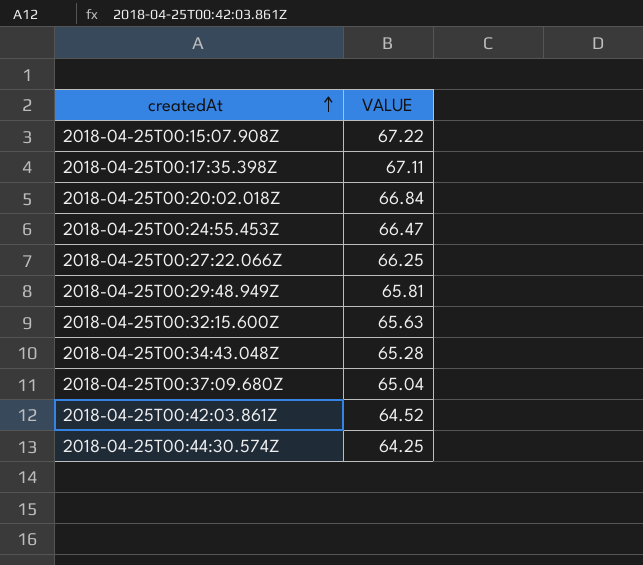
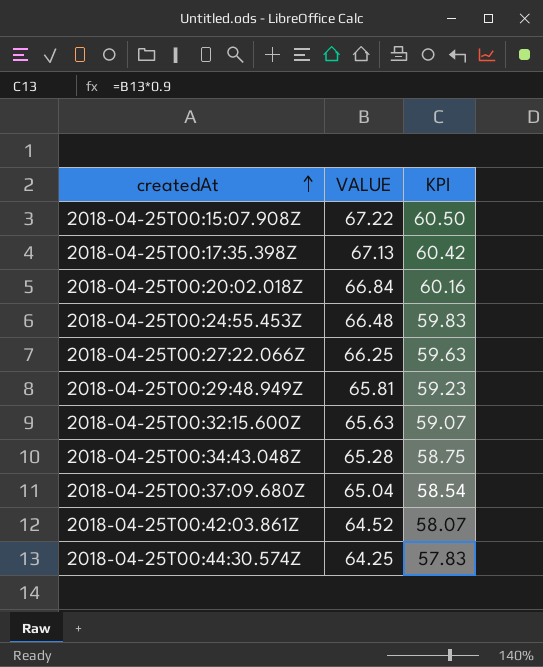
column KPI | formula: none -> [VALUE] * 0.9
2018-04-25T00:17:35.398Z | VALUE: 67.11 -> 67.13
2018-04-25T00:24:55.453Z | VALUE: 66.47 -> 66.48

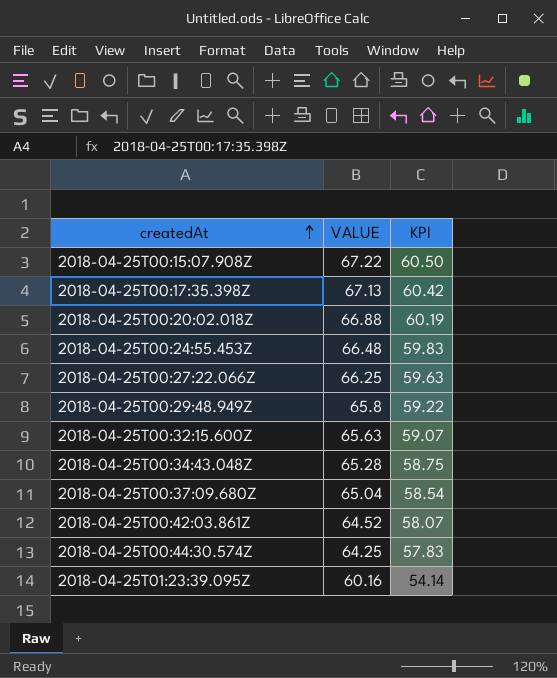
2018-04-25T00:20:02.018Z | VALUE: 66.84 -> 66.88
2018-04-25T00:20:02.018Z | KPI: 60.16 -> 60.19
2018-04-25T00:29:48.949Z | VALUE: 65.81 -> 65.8
2018-04-25T00:29:48.949Z | KPI: 59.23 -> 59.22
row 2018-04-25T01:23:39.095Z: none -> 60.16 | 54.14

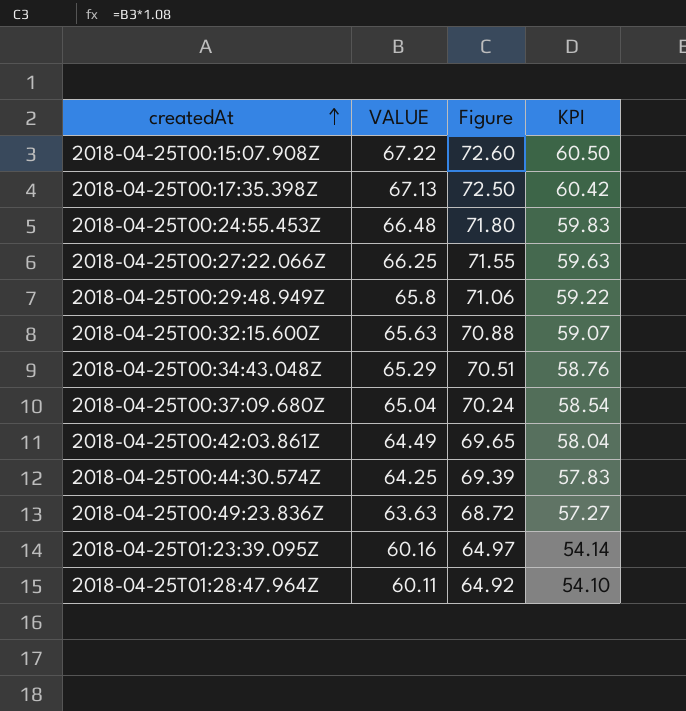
column Figure | formula: none -> [VALUE] * 1.08
row 2018-04-25T00:20:02.018Z: 66.88 | 60.19 -> none
2018-04-25T00:34:43.048Z | VALUE: 65.28 -> 65.29
2018-04-25T00:34:43.048Z | KPI: 58.75 -> 58.76
2018-04-25T00:42:03.861Z | VALUE: 64.52 -> 64.49
2018-04-25T00:42:03.861Z | KPI: 58.07 -> 58.04
row 2018-04-25T00:49:23.836Z: none -> 63.63 | 68.72 | 57.27
row 2018-04-25T01:28:47.964Z: none -> 60.11 | 64.92 | 54.10

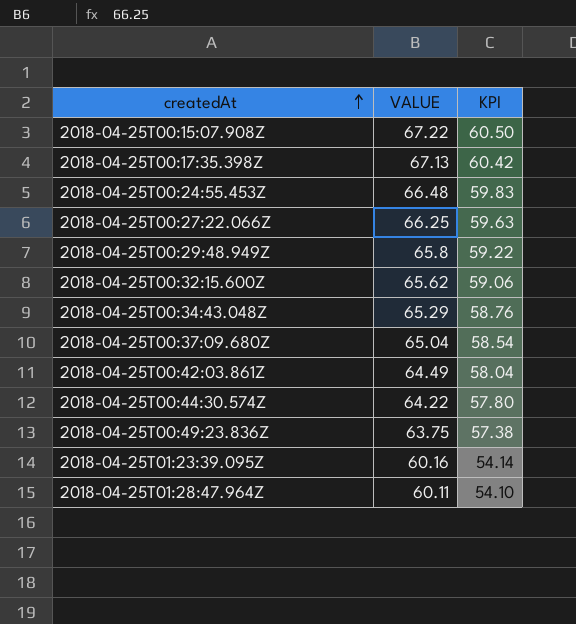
column Figure | formula: [VALUE] * 1.08 -> none
2018-04-25T00:32:15.600Z | VALUE: 65.63 -> 65.62
2018-04-25T00:32:15.600Z | KPI: 59.07 -> 59.06
2018-04-25T00:44:30.574Z | VALUE: 64.25 -> 64.22
2018-04-25T00:44:30.574Z | KPI: 57.83 -> 57.80
2018-04-25T00:49:23.836Z | VALUE: 63.63 -> 63.75
2018-04-25T00:49:23.836Z | KPI: 57.27 -> 57.38

